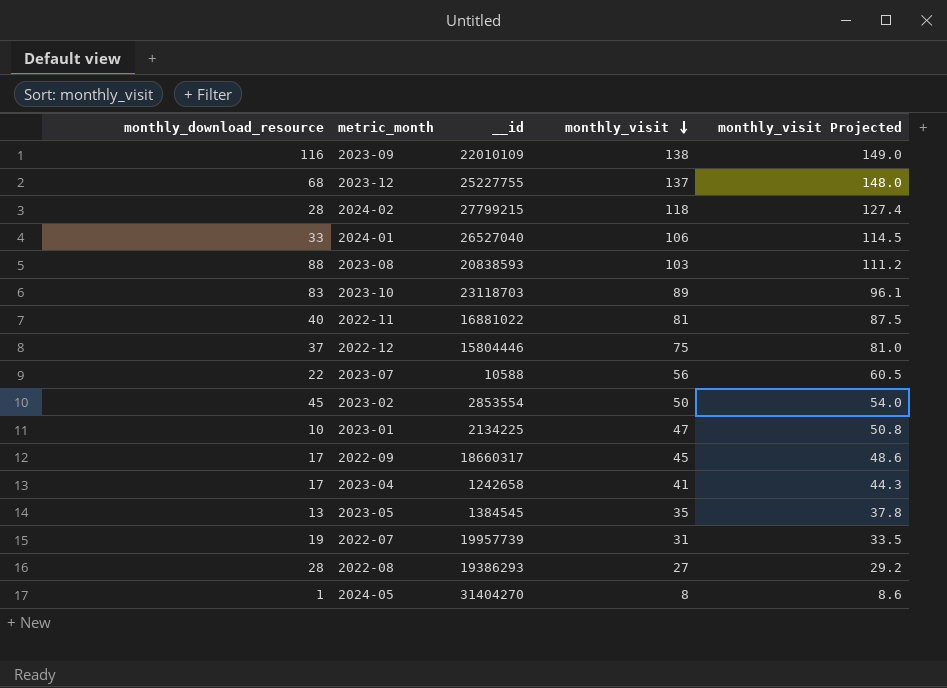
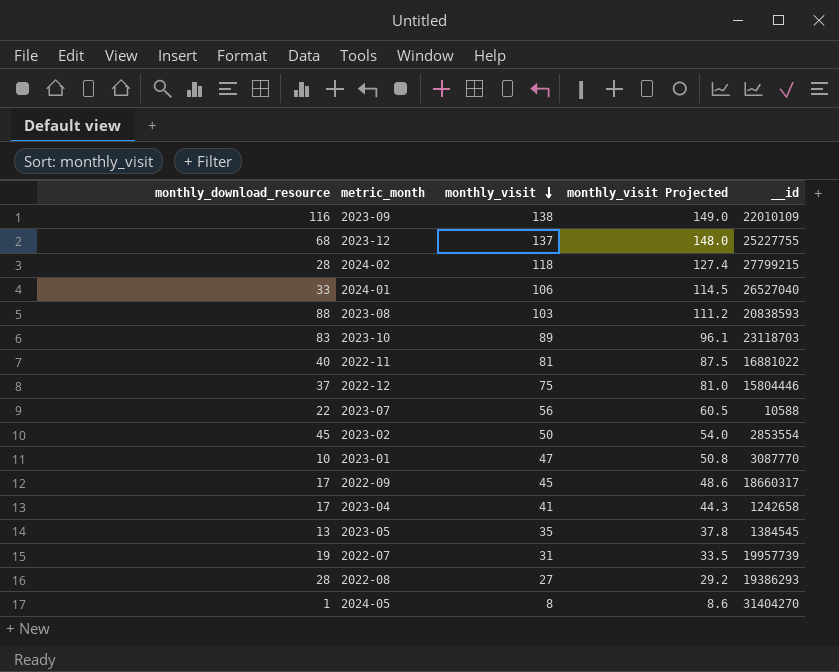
column __id | position: 3 -> 5
2023-01 | __id: 2134225 -> 3087770

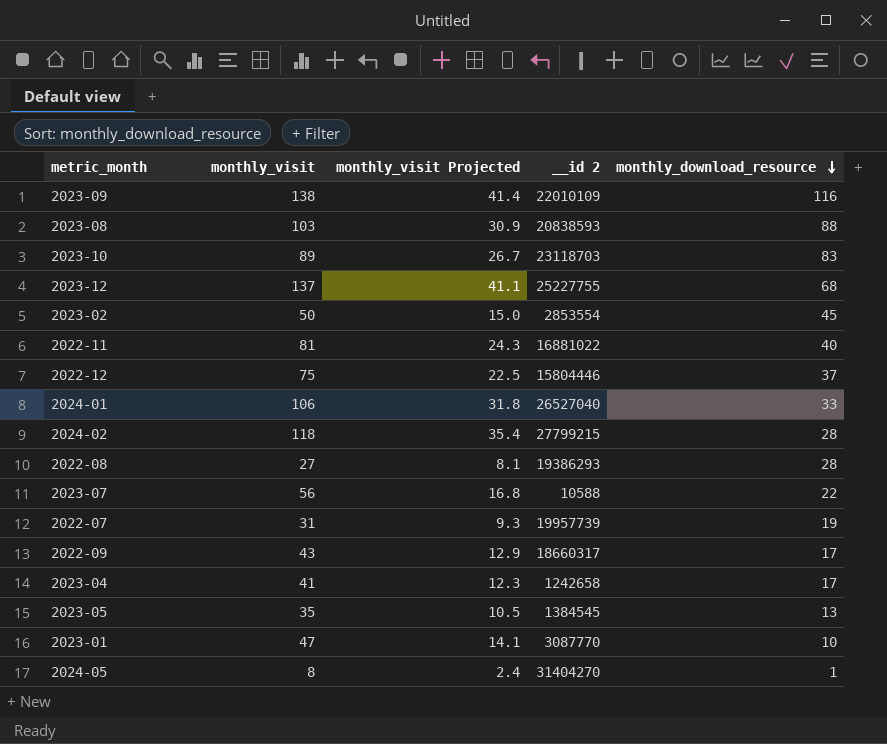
row order: monthly_visit descending -> monthly_download_resource descending
column monthly_visit Projected | formula: [monthly_visit] * 1.08 -> [monthly_visit] * 0.3
column name: __id -> __id 2
column monthly_download_resource | position: 1 -> 5
2022-09 | monthly_visit: 45 -> 43

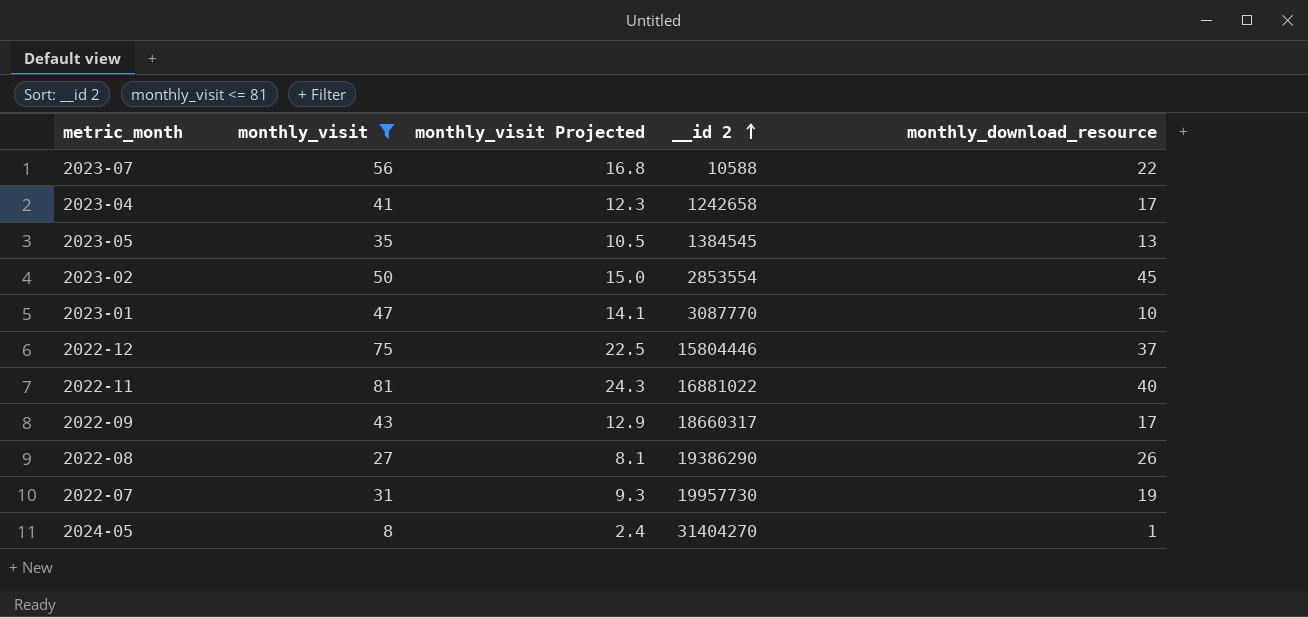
filter: none -> monthly_visit <= 81
row order: monthly_download_resource descending -> __id 2 ascending
2022-08 | __id 2: 19386293 -> 19386290
2022-08 | monthly_download_resource: 28 -> 26
2022-07 | __id 2: 19957739 -> 19957730

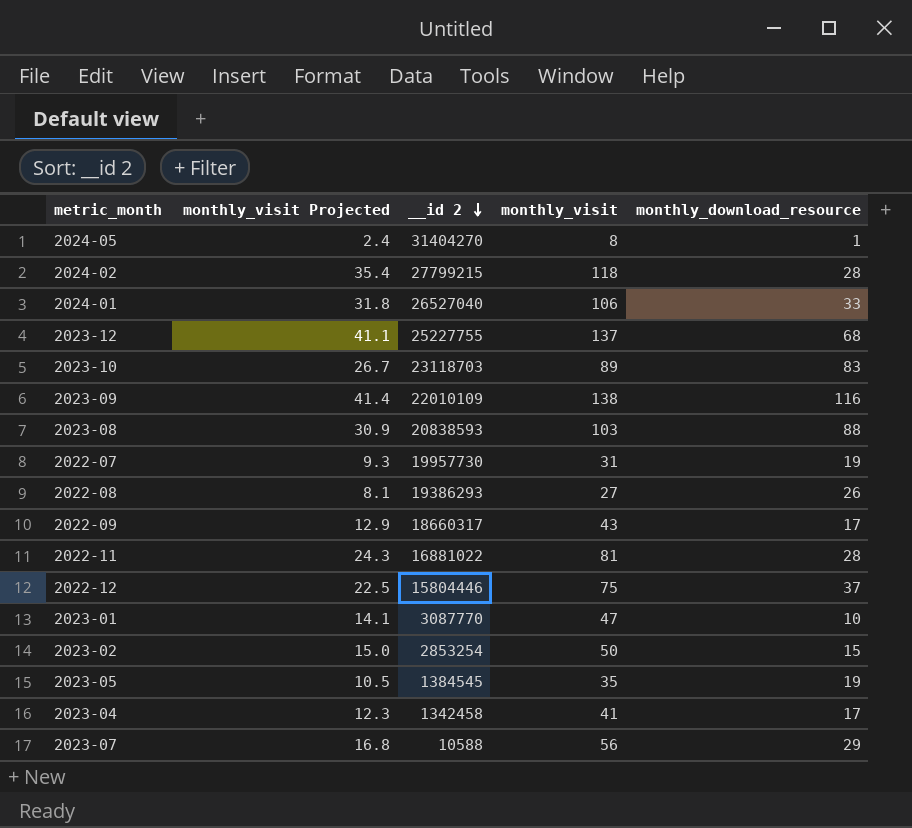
filter: monthly_visit <= 81 -> none
row order: __id 2 ascending -> __id 2 descending
column monthly_visit | position: 2 -> 4
2022-08 | __id 2: 19386290 -> 19386293
2022-11 | monthly_download_resource: 40 -> 28
2023-02 | __id 2: 2853554 -> 2853254
2023-02 | monthly_download_resource: 45 -> 15
2023-05 | monthly_download_resource: 13 -> 19
2023-04 | __id 2: 1242658 -> 1342458
2023-07 | monthly_download_resource: 22 -> 29

